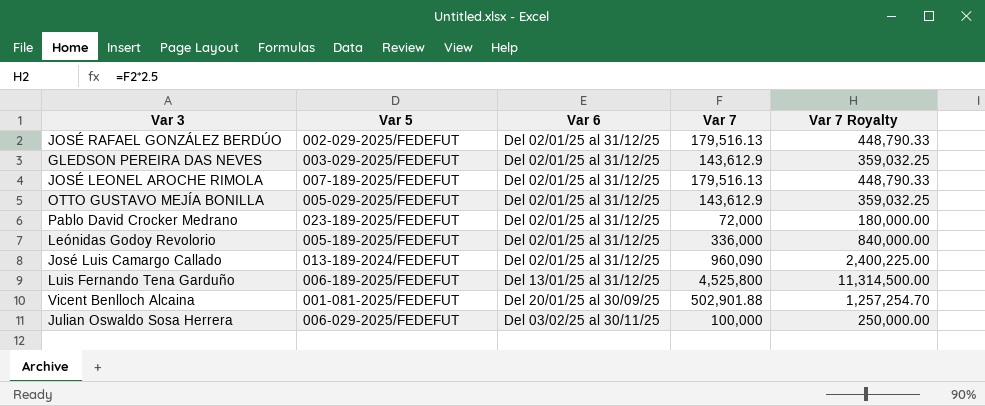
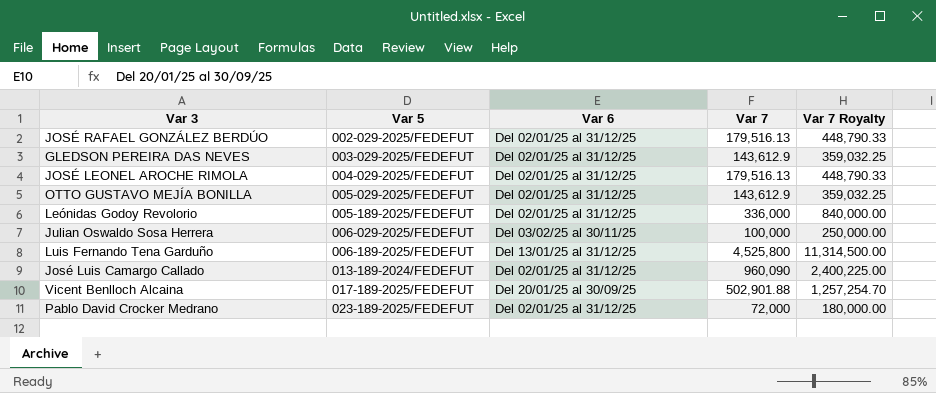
row order: none -> Var 5 ascending
JOSÉ LEONEL AROCHE RIMOLA | Var 5: 007-189-2025/FEDEFUT -> 004-029-2025/FEDEFUT
Vicent Benlloch Alcaina | Var 5: 001-081-2025/FEDEFUT -> 017-189-2025/FEDEFUT

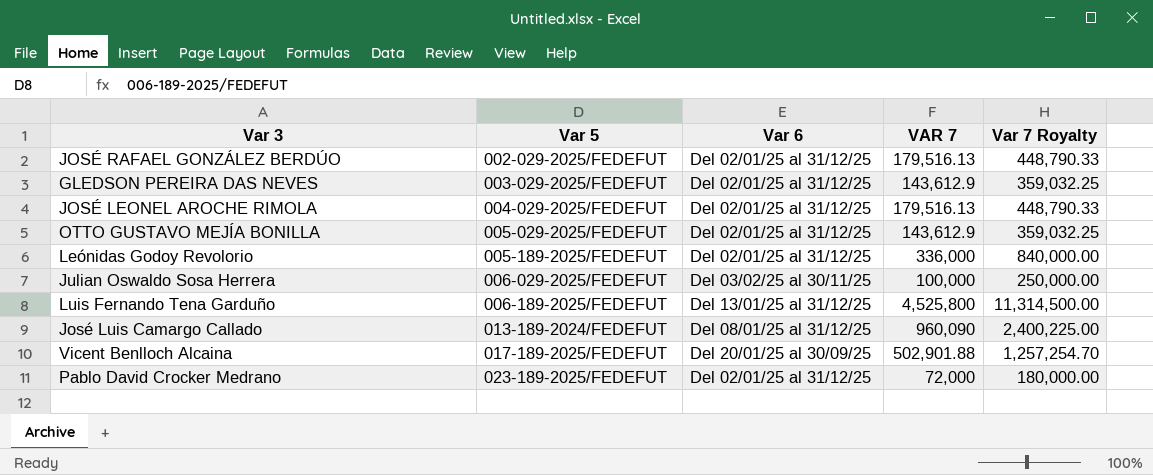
column name: Var 7 -> VAR 7
José Luis Camargo Callado | Var 6: Del 02/01/25 al 31/12/25 -> Del 08/01/25 al 31/12/25

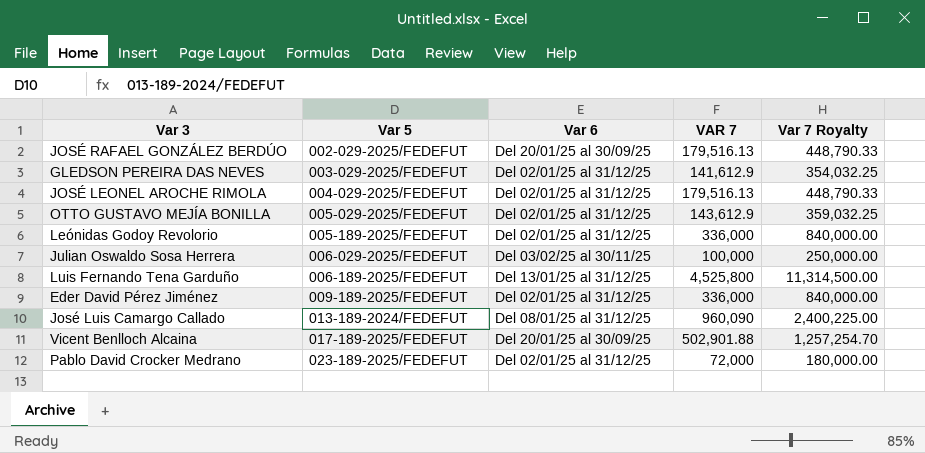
JOSÉ RAFAEL GONZÁLEZ BERDÚO | Var 6: Del 02/01/25 al 31/12/25 -> Del 20/01/25 al 30/09/25
GLEDSON PEREIRA DAS NEVES | VAR 7: 143,612.9 -> 141,612.9
GLEDSON PEREIRA DAS NEVES | Var 7 Royalty: 359,032.25 -> 354,032.25
row Eder David Pérez Jiménez: none -> 009-189-2025/FEDEFUT | Del 02/01/25 al 31/12/25 | 336,000 | 840,000.00

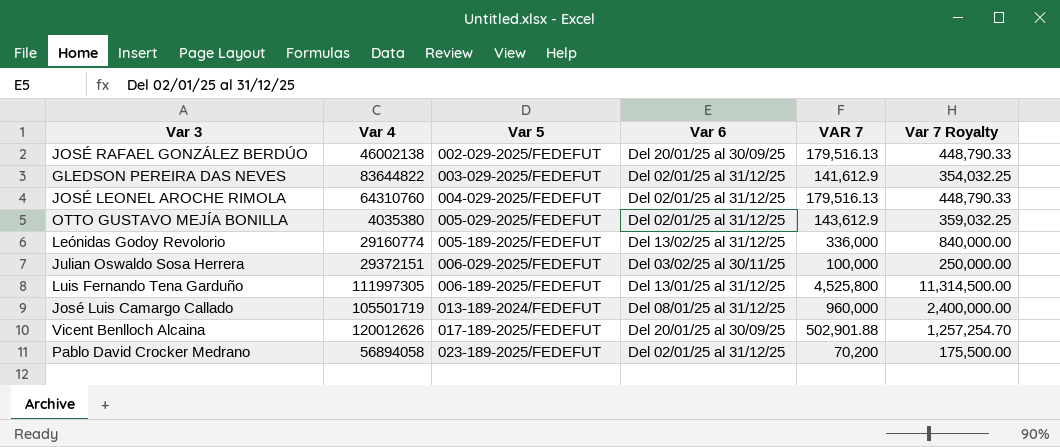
column Var 4 | position: none -> 2
row Eder David Pérez Jiménez: 009-189-2025/FEDEFUT | Del 02/01/25 al 31/12/25 | 336,000 | 840,000.00 -> none
Leónidas Godoy Revolorio | Var 6: Del 02/01/25 al 31/12/25 -> Del 13/02/25 al 31/12/25
José Luis Camargo Callado | VAR 7: 960,090 -> 960,000
José Luis Camargo Callado | Var 7 Royalty: 2,400,225.00 -> 2,400,000.00
Pablo David Crocker Medrano | VAR 7: 72,000 -> 70,200
Pablo David Crocker Medrano | Var 7 Royalty: 180,000.00 -> 175,500.00

